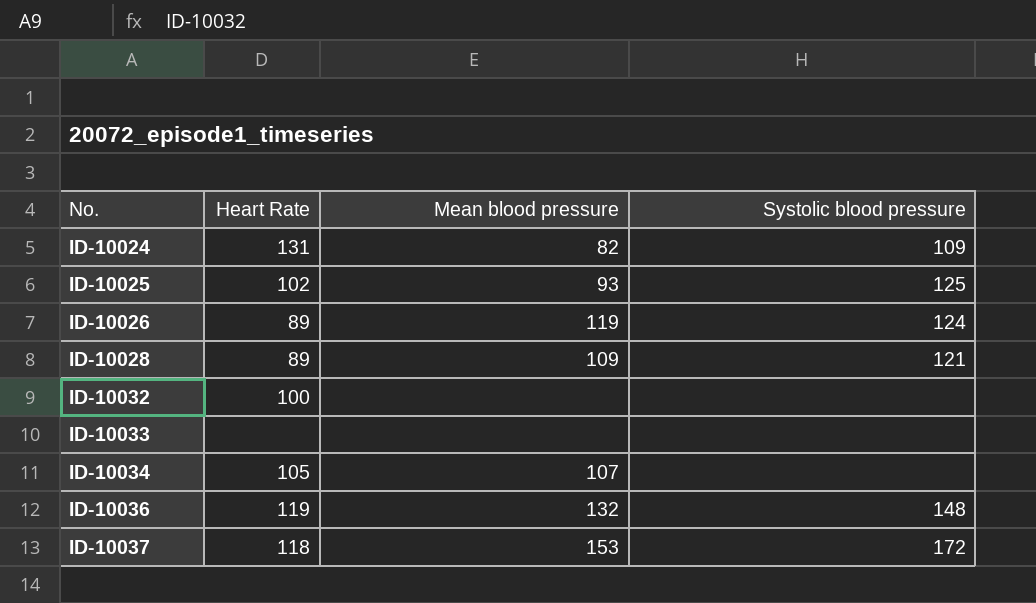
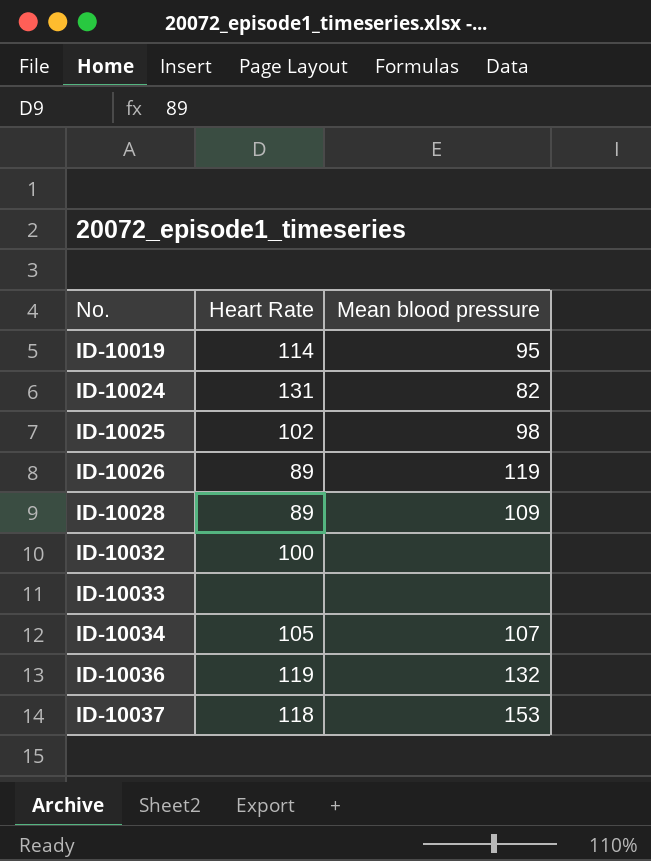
column Systolic blood pressure | position: 4 -> none
row ID-10019: none -> 114 | 95
ID-10025 | Mean blood pressure: 93 -> 98

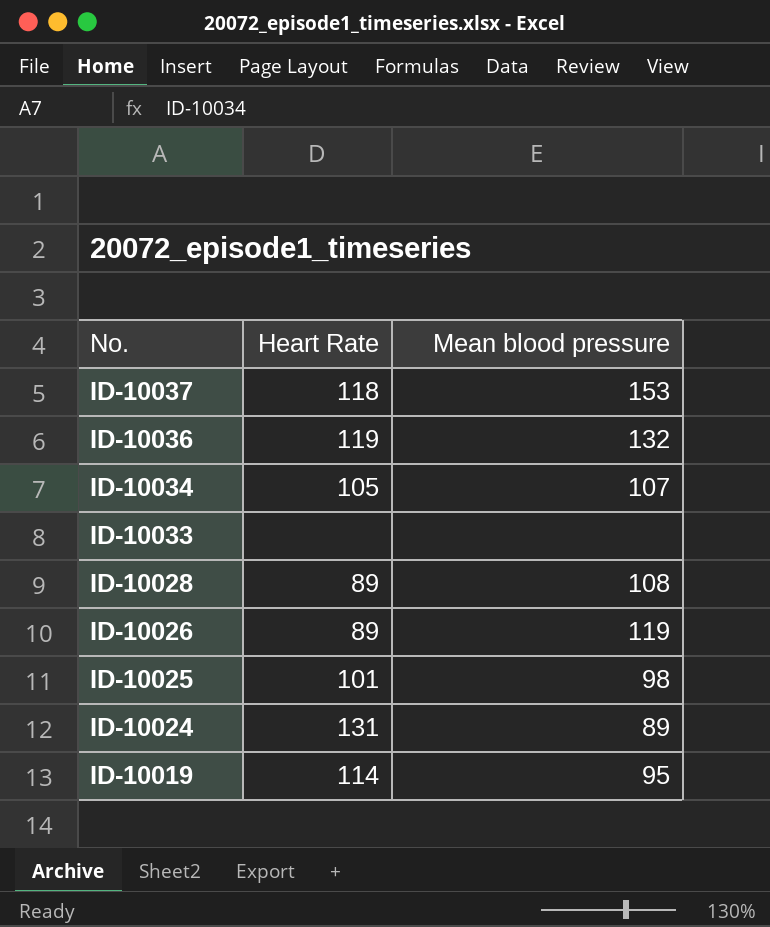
row order: No. ascending -> No. descending
row ID-10032: 100 | none -> none
ID-10028 | Mean blood pressure: 109 -> 108
ID-10025 | Heart Rate: 102 -> 101
ID-10024 | Mean blood pressure: 82 -> 89

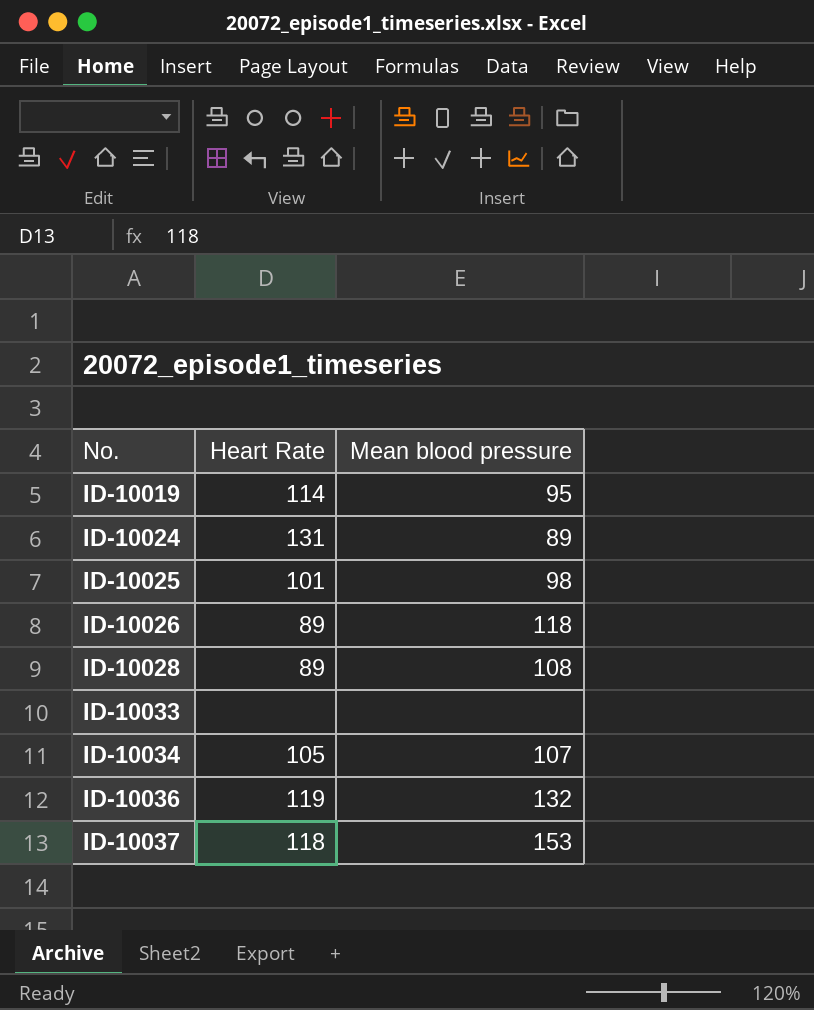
row order: No. descending -> No. ascending
ID-10026 | Mean blood pressure: 119 -> 118

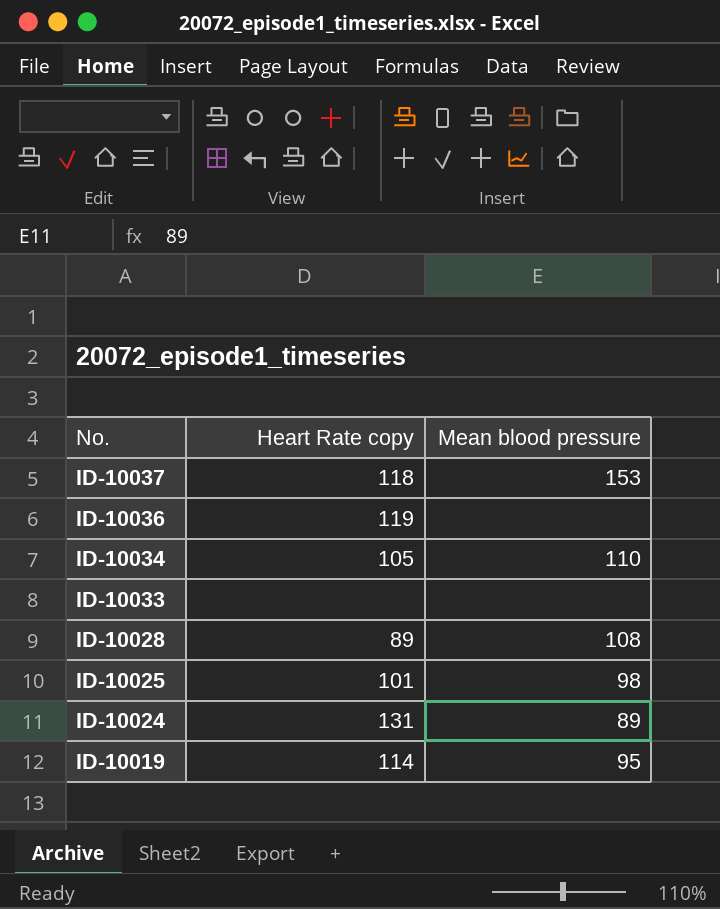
row order: No. ascending -> No. descending
column name: Heart Rate -> Heart Rate copy
row ID-10026: 89 | 118 -> none
ID-10036 | Mean blood pressure: 132 -> none
ID-10034 | Mean blood pressure: 107 -> 110

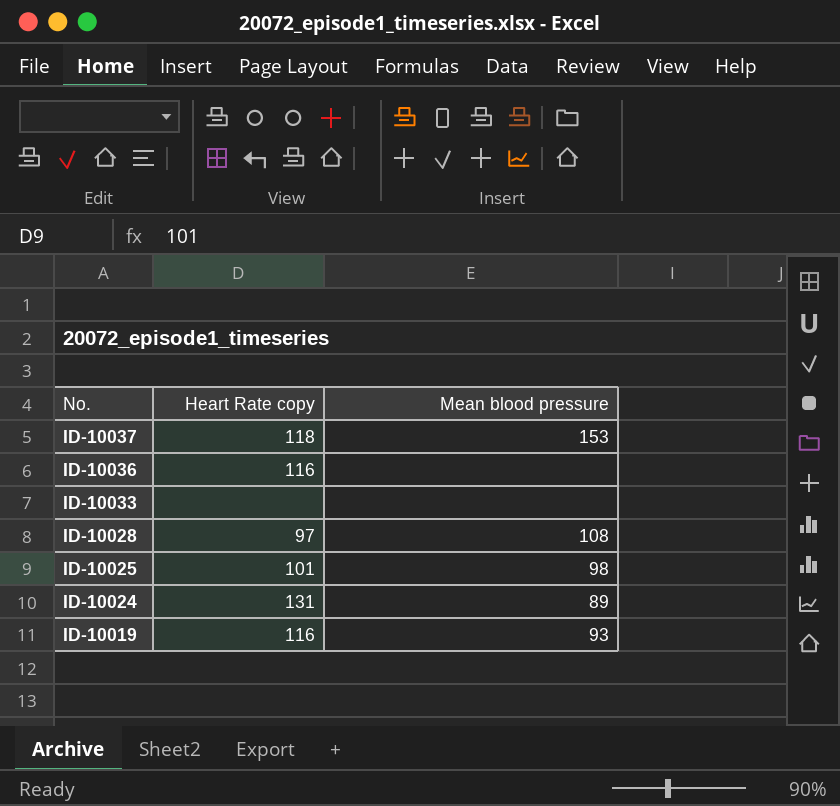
row ID-10034: 105 | 110 -> none
ID-10036 | Heart Rate copy: 119 -> 116
ID-10028 | Heart Rate copy: 89 -> 97
ID-10019 | Heart Rate copy: 114 -> 116
ID-10019 | Mean blood pressure: 95 -> 93

